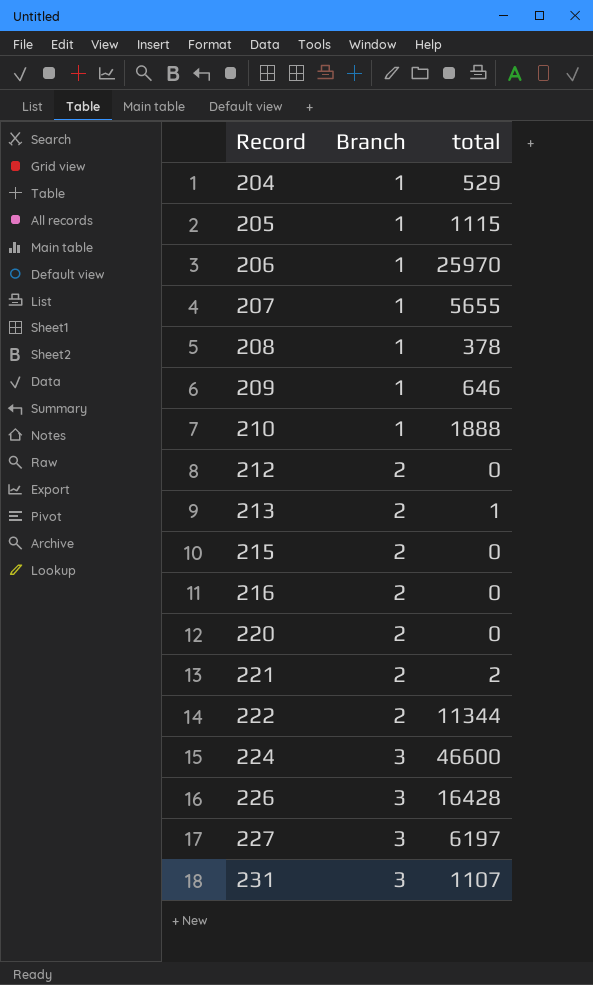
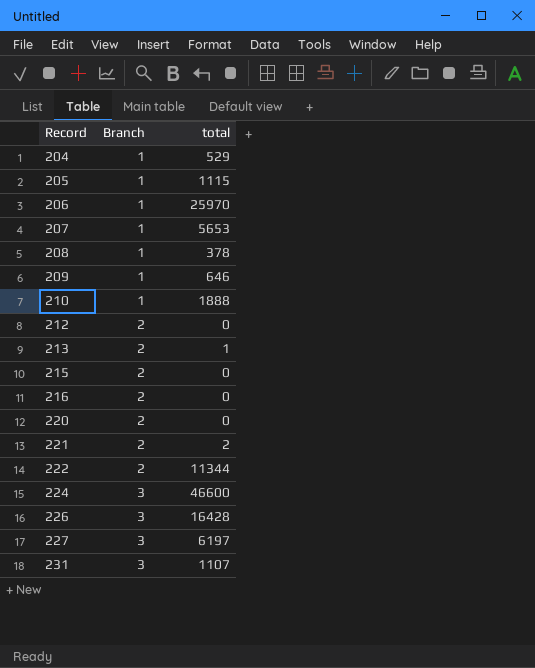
207 | total: 5655 -> 5653

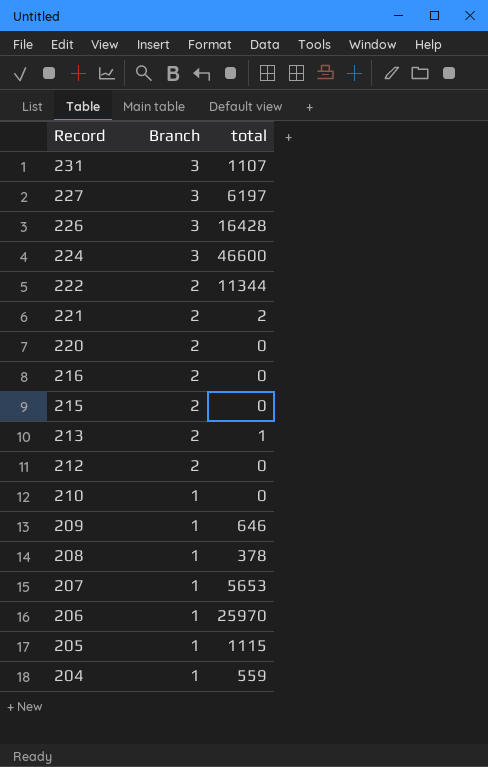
row order: Record ascending -> Record descending
210 | total: 1888 -> 0
204 | total: 529 -> 559

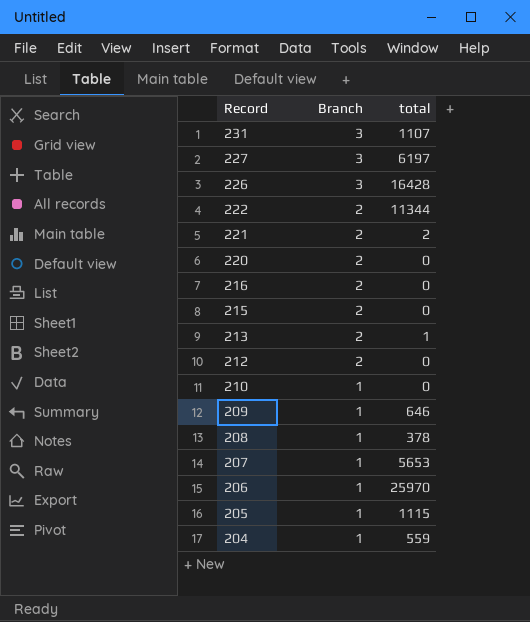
row 224: 3 | 46600 -> none

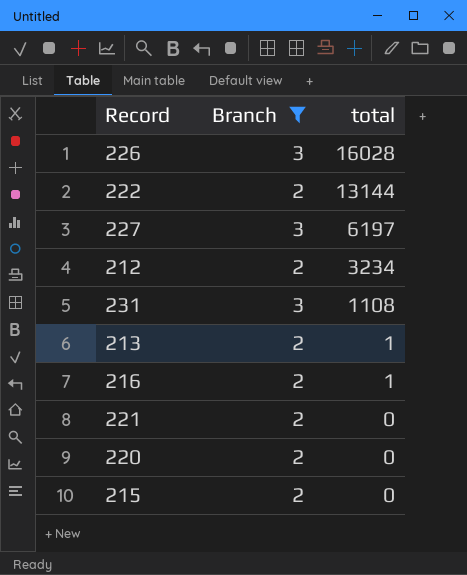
filter: none -> Branch != 1
row order: Record descending -> total descending
226 | total: 16428 -> 16028
222 | total: 11344 -> 13144
212 | total: 0 -> 3234
231 | total: 1107 -> 1108
216 | total: 0 -> 1
221 | total: 2 -> 0

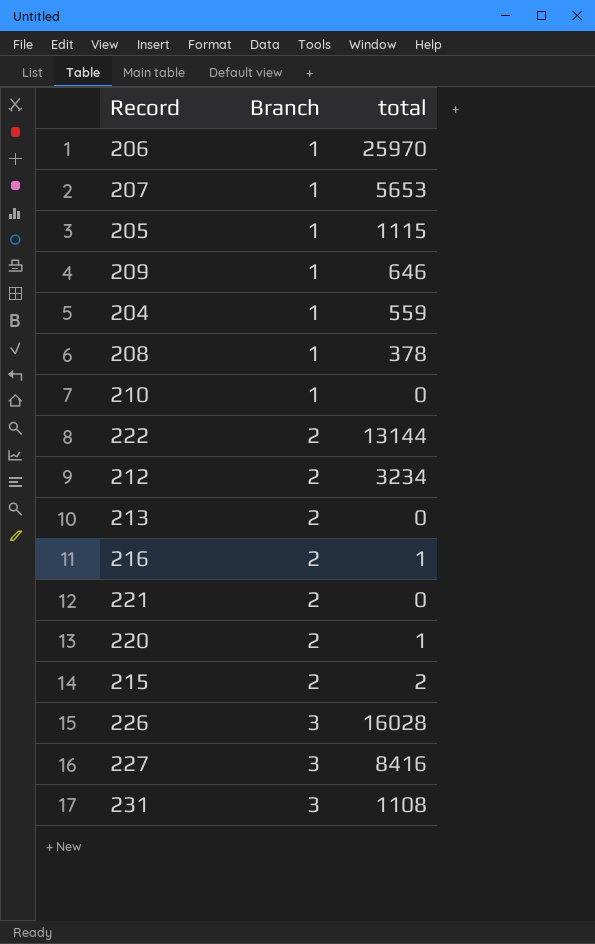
filter: Branch != 1 -> none
row order: total descending -> Branch ascending
213 | total: 1 -> 0
220 | total: 0 -> 1
215 | total: 0 -> 2
227 | total: 6197 -> 8416

